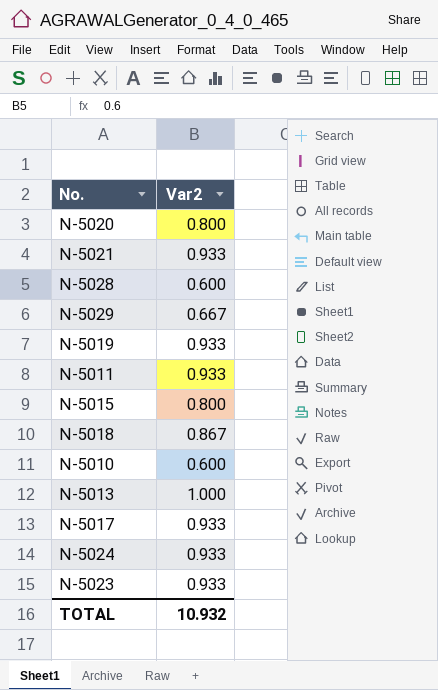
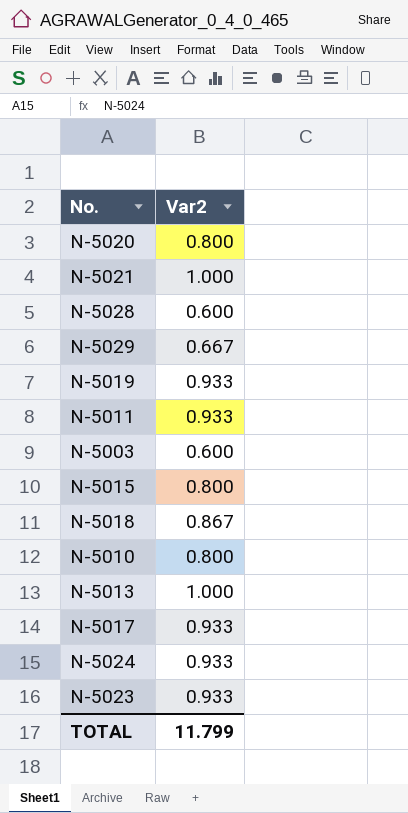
N-5021 | Var2: 0.933 -> 1.000
row N-5003: none -> 0.600
N-5010 | Var2: 0.600 -> 0.800
TOTAL | Var2: 10.932 -> 11.799

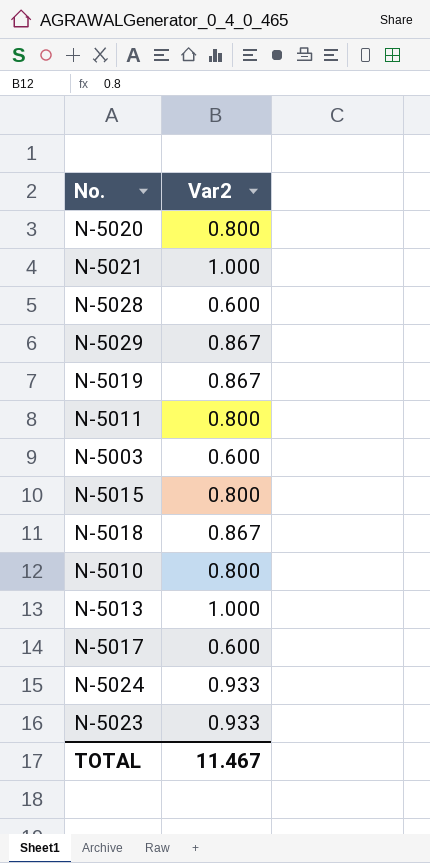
N-5029 | Var2: 0.667 -> 0.867
N-5019 | Var2: 0.933 -> 0.867
N-5011 | Var2: 0.933 -> 0.800
N-5017 | Var2: 0.933 -> 0.600
TOTAL | Var2: 11.799 -> 11.467

